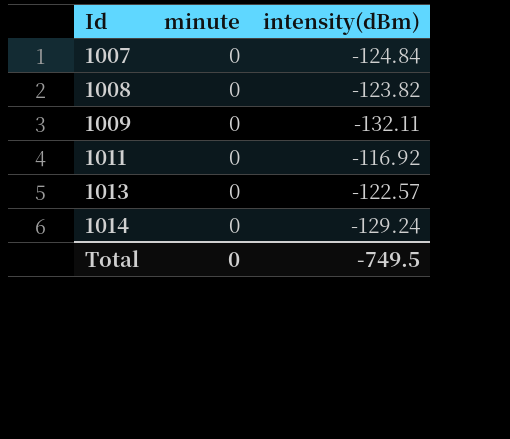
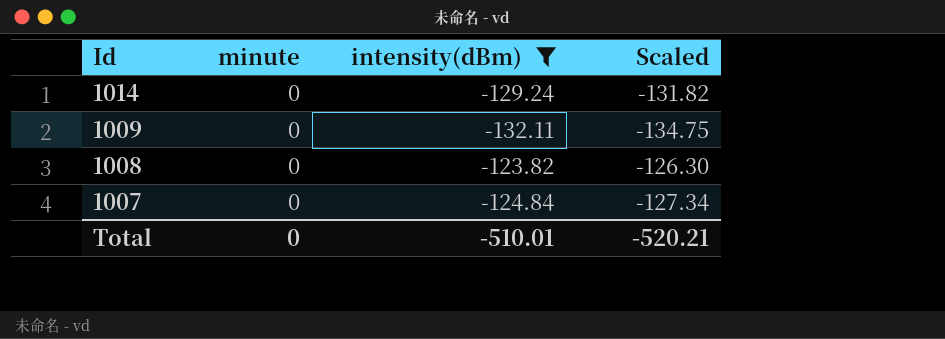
filter: none -> intensity(dBm) <= -123.82
row order: Id ascending -> Id descending
column Scaled | formula: none -> [intensity(dBm)] * 1.02
Total | intensity(dBm): -749.5 -> -510.01

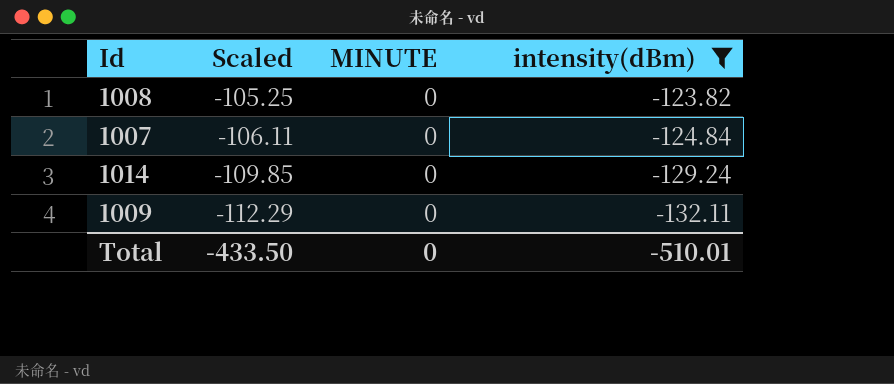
row order: Id descending -> Scaled descending
column Scaled | formula: [intensity(dBm)] * 1.02 -> [intensity(dBm)] * 0.85
column Scaled | position: 4 -> 2
column name: minute -> MINUTE
Total | Scaled: -520.21 -> -433.50

